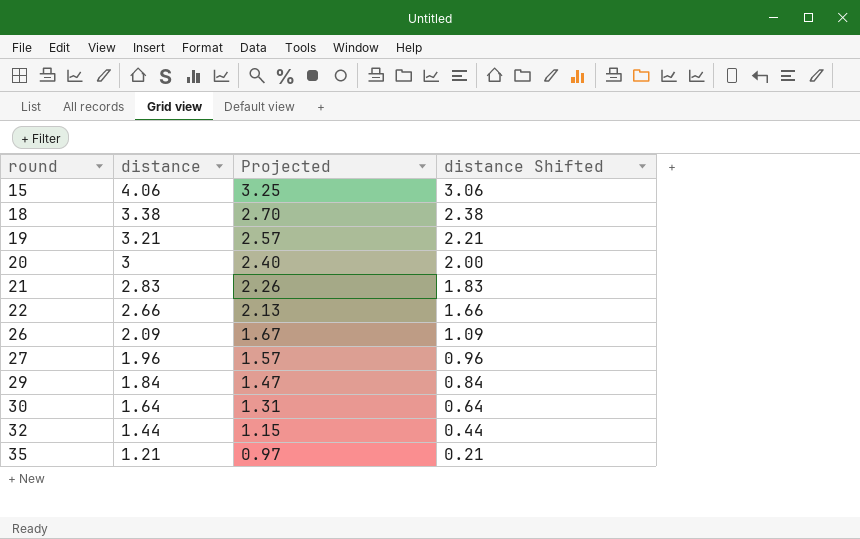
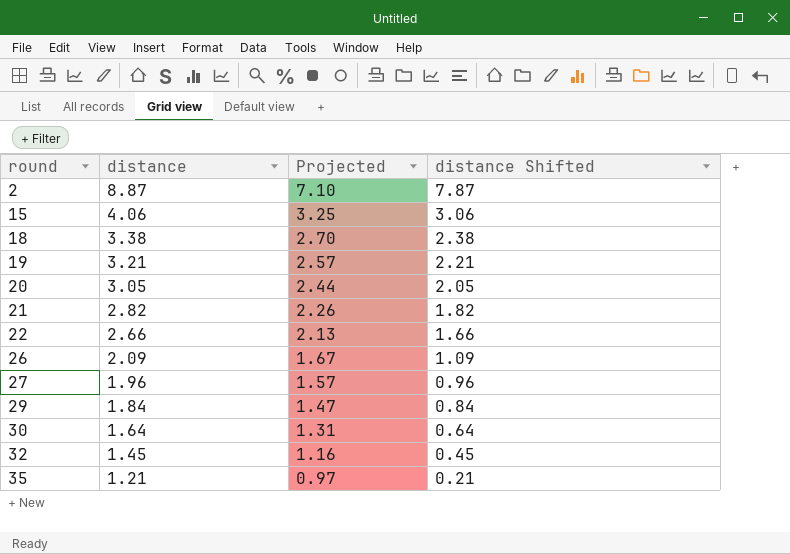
row 2: none -> 8.87 | 7.10 | 7.87
20 | distance: 3 -> 3.05
20 | Projected: 2.40 -> 2.44
20 | distance Shifted: 2.00 -> 2.05
21 | distance: 2.83 -> 2.82
21 | distance Shifted: 1.83 -> 1.82
32 | distance: 1.44 -> 1.45
32 | Projected: 1.15 -> 1.16
32 | distance Shifted: 0.44 -> 0.45

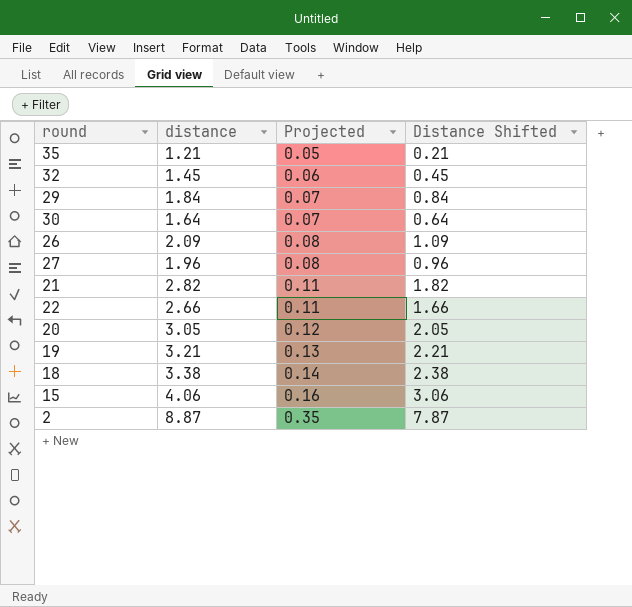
row order: round ascending -> Projected ascending
column Projected | formula: [distance] * 0.8 -> [distance] * 0.04
column name: distance Shifted -> Distance Shifted

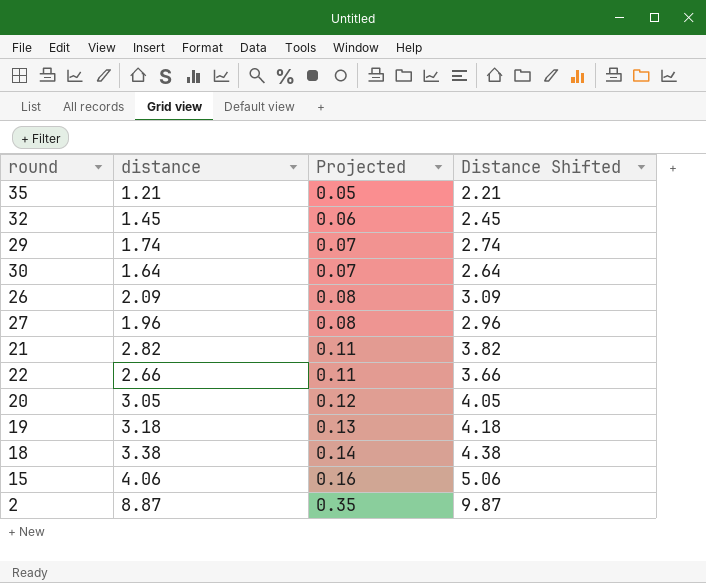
column Distance Shifted | formula: [distance] - 1 -> [distance] + 1
29 | distance: 1.84 -> 1.74
19 | distance: 3.21 -> 3.18

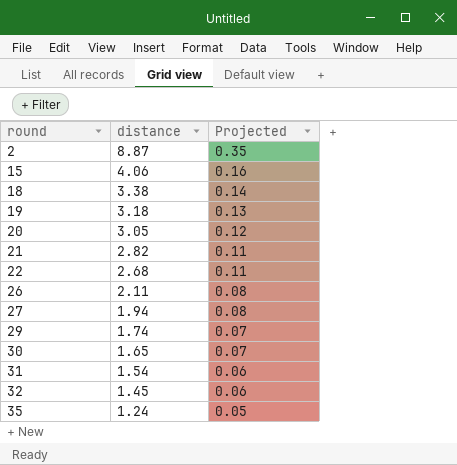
row order: Projected ascending -> round ascending
column Distance Shifted | formula: [distance] + 1 -> none
22 | distance: 2.66 -> 2.68
26 | distance: 2.09 -> 2.11
27 | distance: 1.96 -> 1.94
30 | distance: 1.64 -> 1.65
row 31: none -> 1.54 | 0.06
35 | distance: 1.21 -> 1.24

